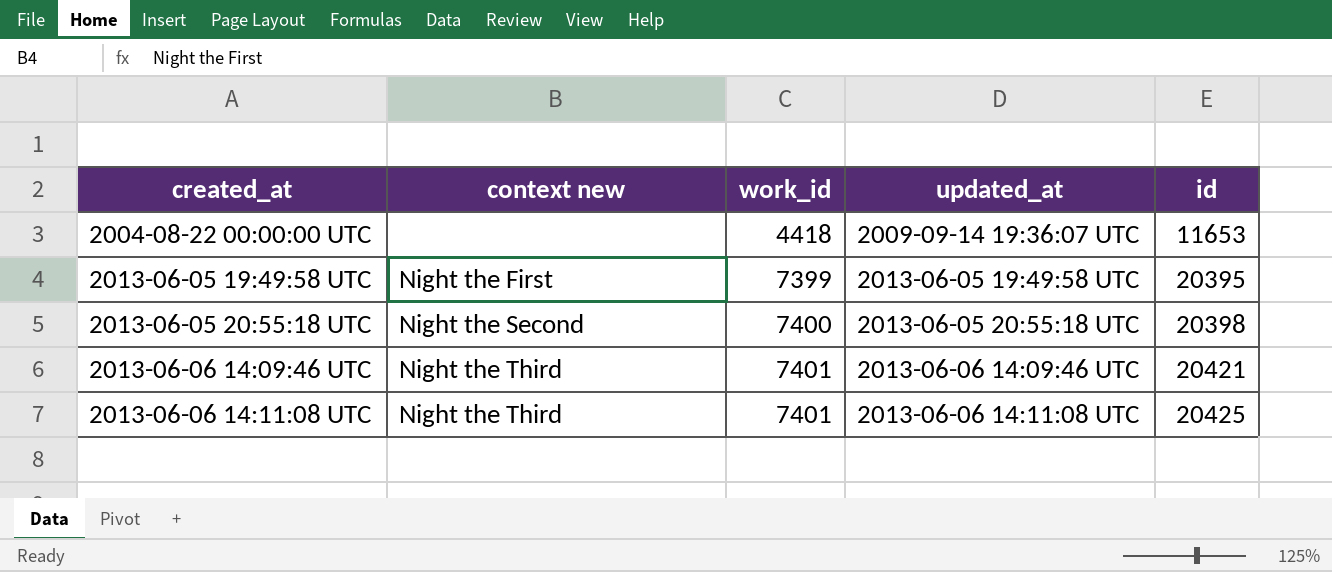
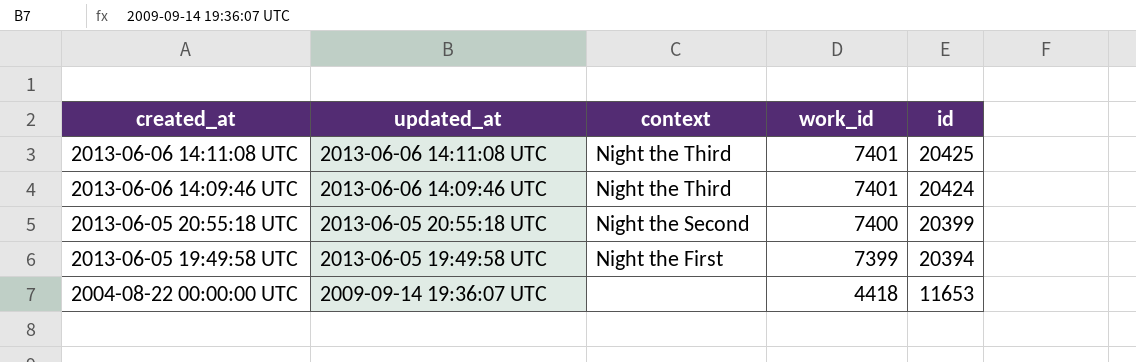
row order: created_at ascending -> created_at descending
column updated_at | position: 4 -> 2
column name: context new -> context
2013-06-06 14:09:46 UTC | id: 20421 -> 20424
2013-06-05 20:55:18 UTC | id: 20398 -> 20399
2013-06-05 19:49:58 UTC | id: 20395 -> 20394

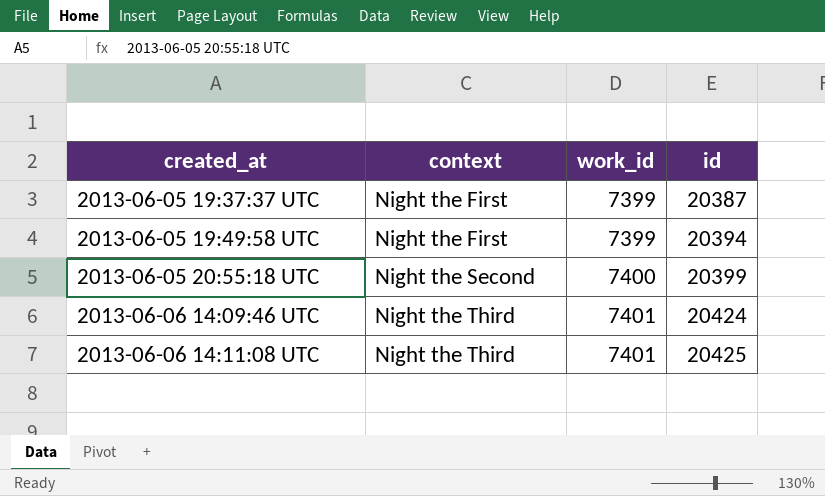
row order: created_at descending -> created_at ascending
column updated_at | position: 2 -> none
row 2004-08-22 00:00:00 UTC: 2009-09-14 19:36:07 UTC | none | 4418 | 11653 -> none
row 2013-06-05 19:37:37 UTC: none -> Night the First | 7399 | 20387

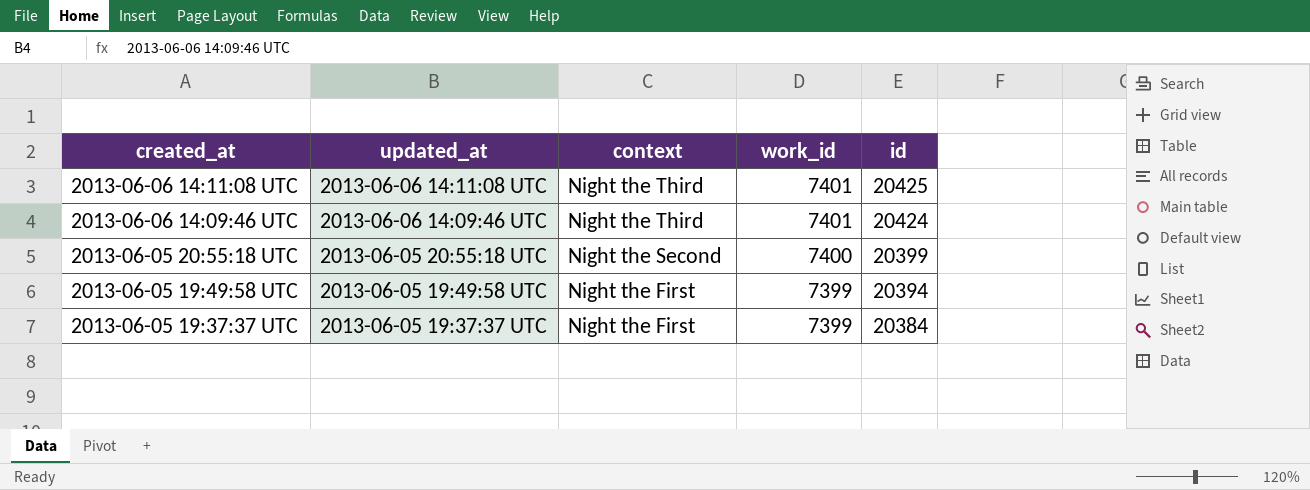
row order: created_at ascending -> created_at descending
column updated_at | position: none -> 2
2013-06-05 19:37:37 UTC | id: 20387 -> 20384

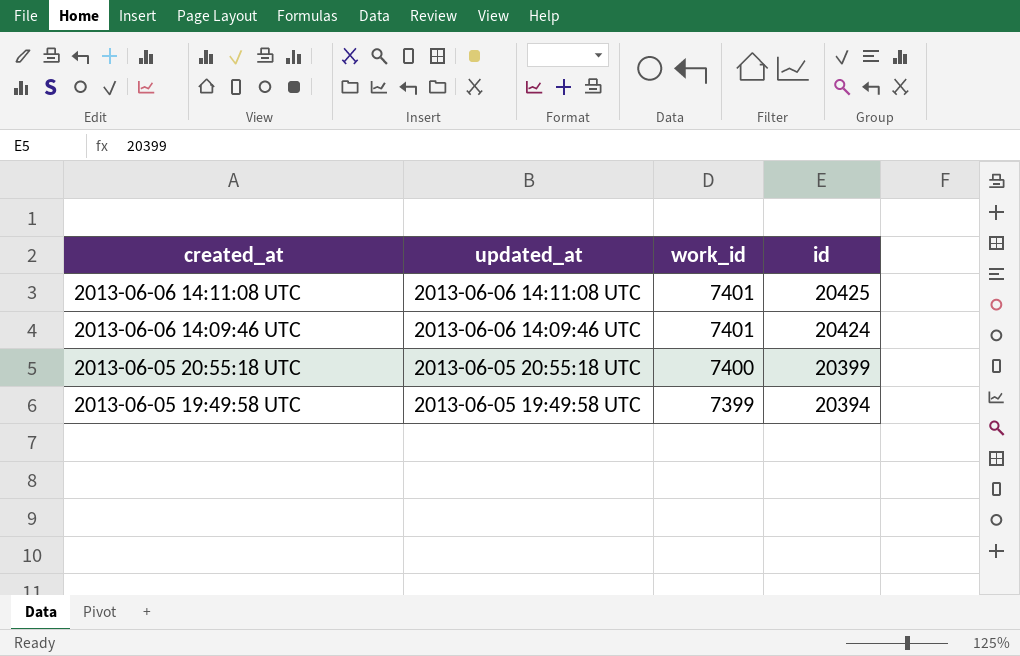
column context | position: 3 -> none
row 2013-06-05 19:37:37 UTC: 2013-06-05 19:37:37 UTC | Night the First | 7399 | 20384 -> none

